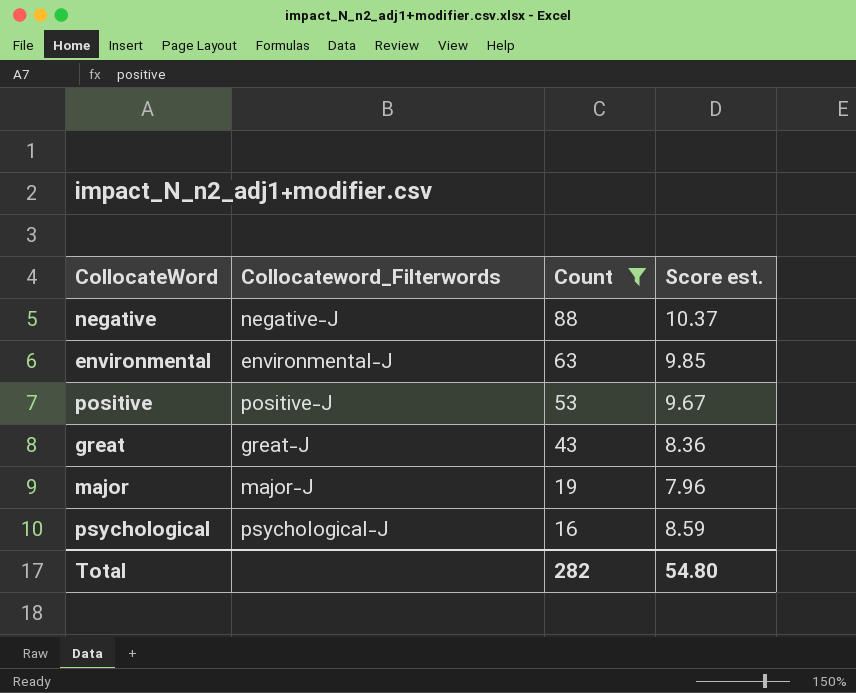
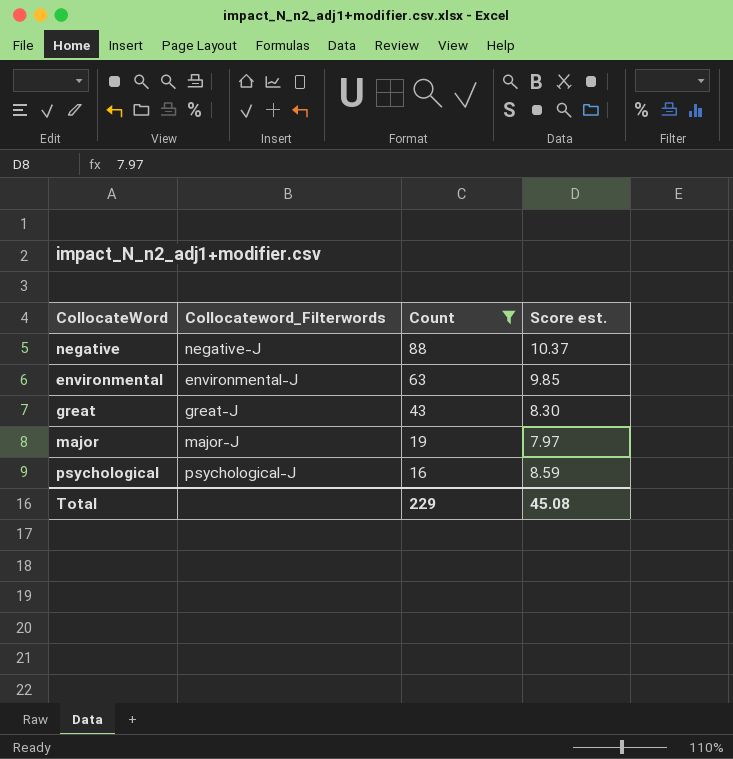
row positive: positive-J | 53 | 9.67 -> none
great | Score est.: 8.36 -> 8.30
major | Score est.: 7.96 -> 7.97
Total | Count: 282 -> 229
Total | Score est.: 54.80 -> 45.08

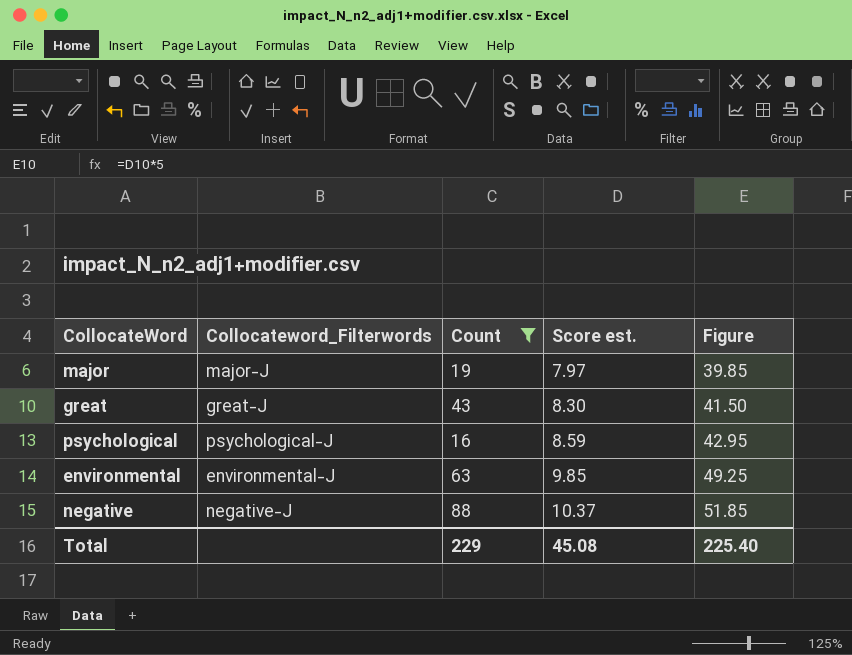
row order: Count descending -> Score est. ascending
column Figure | formula: none -> [Score est.] * 5

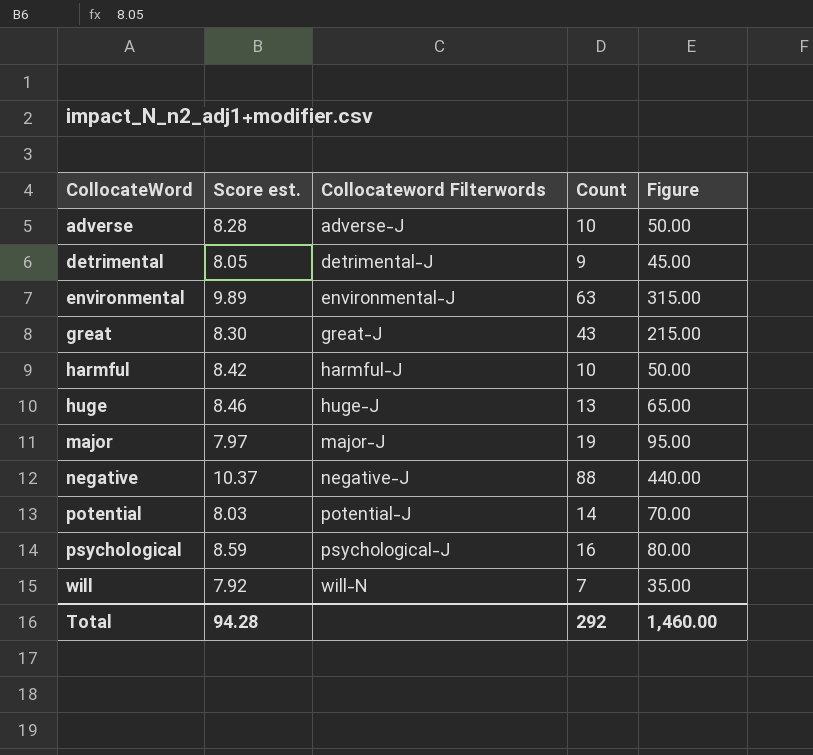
filter: Count >= 16 -> none
row order: Score est. ascending -> CollocateWord ascending
column Score est. | position: 4 -> 2
column name: Collocateword_Filterwords -> Collocateword Filterwords
column Figure | formula: [Score est.] * 5 -> [Count] * 5
environmental | Score est.: 9.85 -> 9.89
Total | Score est.: 45.08 -> 94.28
Total | Count: 229 -> 292
Total | Figure: 225.40 -> 1,460.00

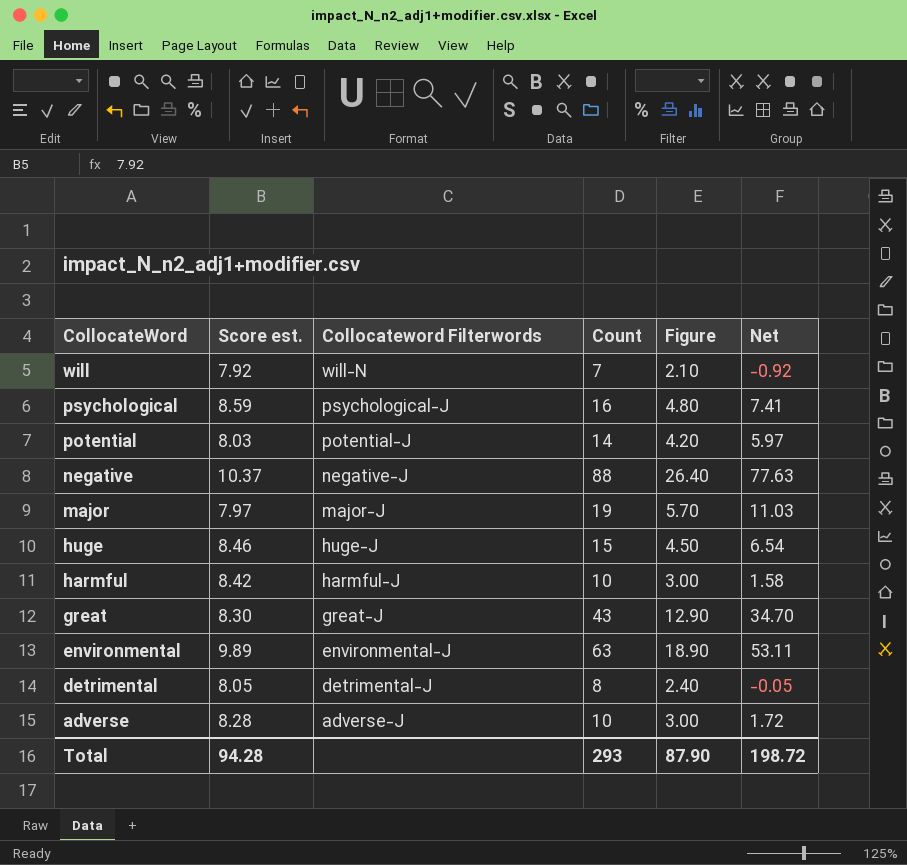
row order: CollocateWord ascending -> CollocateWord descending
column Figure | formula: [Count] * 5 -> [Count] * 0.3
column Net | formula: none -> [Count] - [Score est.]
huge | Count: 13 -> 15
detrimental | Count: 9 -> 8
Total | Count: 292 -> 293
Total | Figure: 1,460.00 -> 87.90

